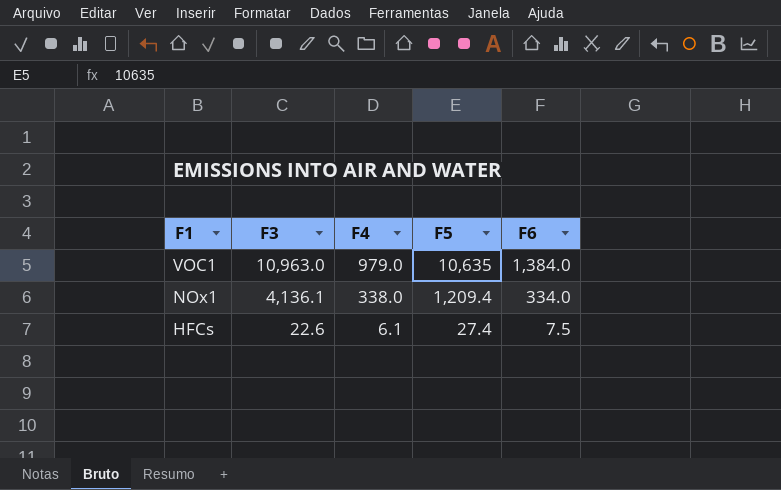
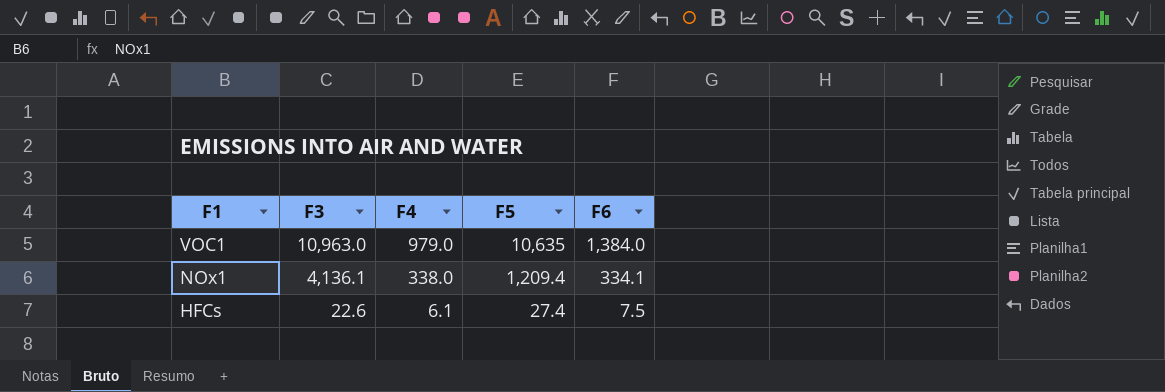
NOx1 | F6: 334.0 -> 334.1

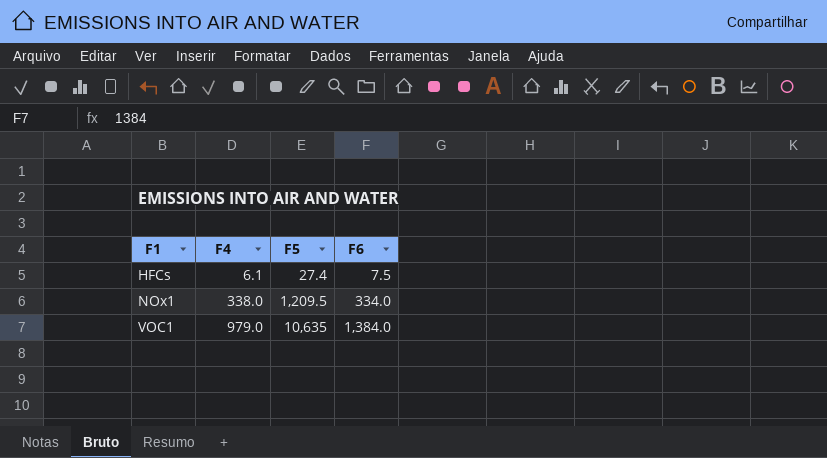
row order: F1 descending -> F1 ascending
column F3 | position: 2 -> none
NOx1 | F5: 1,209.4 -> 1,209.5
NOx1 | F6: 334.1 -> 334.0

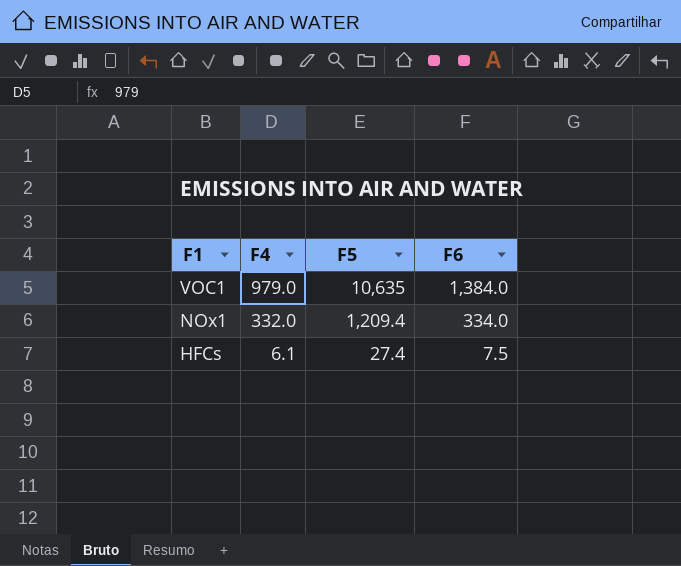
row order: F1 ascending -> F1 descending
NOx1 | F4: 338.0 -> 332.0
NOx1 | F5: 1,209.5 -> 1,209.4

